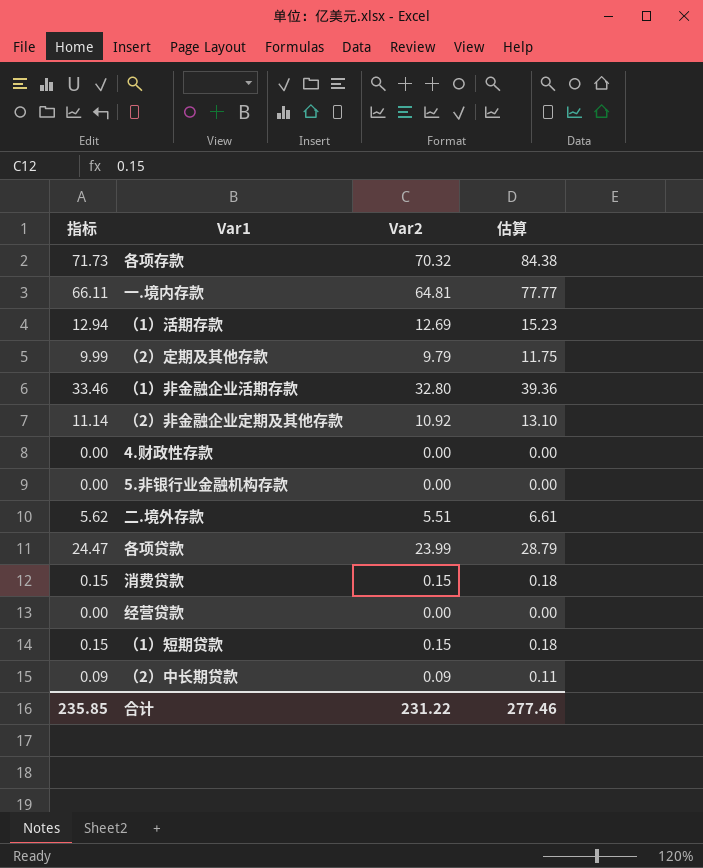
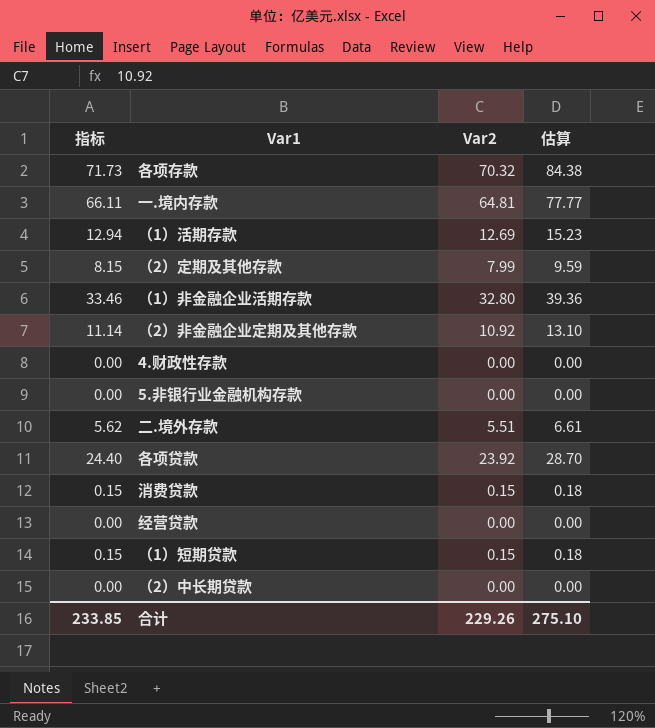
（2）定期及其他存款 | 指标: 9.99 -> 8.15
（2）定期及其他存款 | Var2: 9.79 -> 7.99
（2）定期及其他存款 | 估算: 11.75 -> 9.59
各项贷款 | 指标: 24.47 -> 24.40
各项贷款 | Var2: 23.99 -> 23.92
各项贷款 | 估算: 28.79 -> 28.70
（2）中长期贷款 | 指标: 0.09 -> 0.00
（2）中长期贷款 | Var2: 0.09 -> 0.00
（2）中长期贷款 | 估算: 0.11 -> 0.00
合计 | 指标: 235.85 -> 233.85
合计 | Var2: 231.22 -> 229.26
合计 | 估算: 277.46 -> 275.10

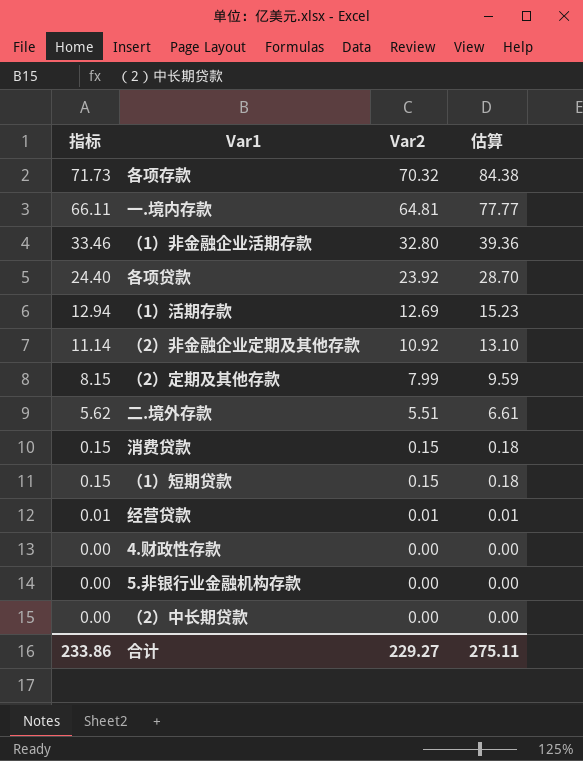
row order: none -> 指标 descending
经营贷款 | 指标: 0.00 -> 0.01
经营贷款 | Var2: 0.00 -> 0.01
经营贷款 | 估算: 0.00 -> 0.01
合计 | 指标: 233.85 -> 233.86
合计 | Var2: 229.26 -> 229.27
合计 | 估算: 275.10 -> 275.11

